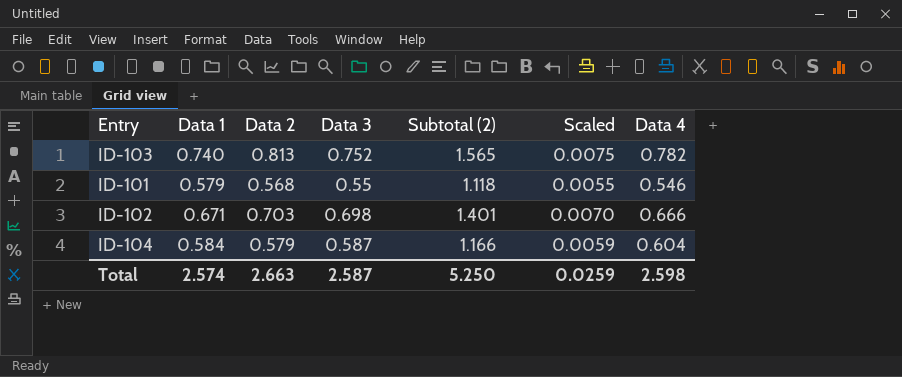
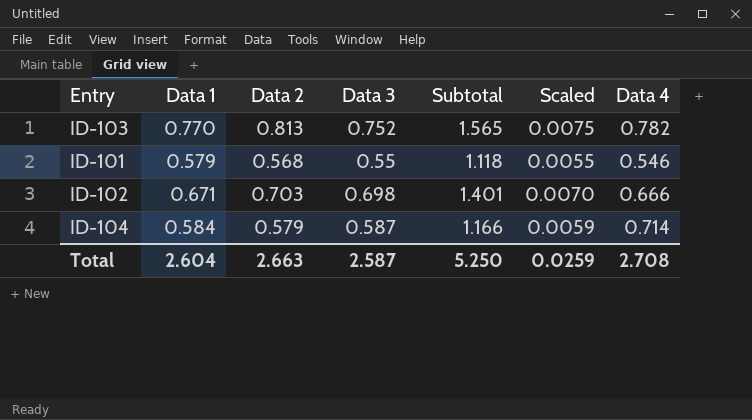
column name: Subtotal (2) -> Subtotal
ID-103 | Data 1: 0.740 -> 0.770
ID-104 | Data 4: 0.604 -> 0.714
Total | Data 1: 2.574 -> 2.604
Total | Data 4: 2.598 -> 2.708

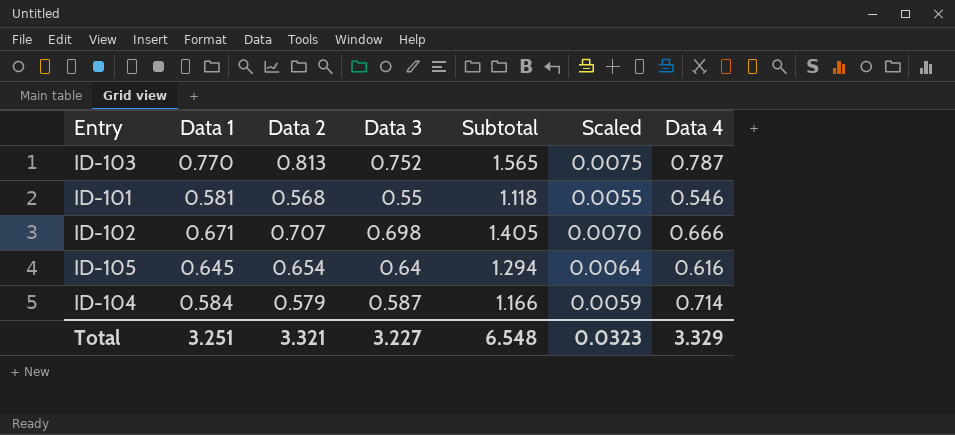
ID-103 | Data 4: 0.782 -> 0.787
ID-101 | Data 1: 0.579 -> 0.581
ID-102 | Data 2: 0.703 -> 0.707
ID-102 | Subtotal: 1.401 -> 1.405
row ID-105: none -> 0.645 | 0.654 | 0.64 | 1.294 | 0.0064 | 0.616
Total | Data 1: 2.604 -> 3.251
Total | Data 2: 2.663 -> 3.321
Total | Data 3: 2.587 -> 3.227
Total | Subtotal: 5.250 -> 6.548
Total | Scaled: 0.0259 -> 0.0323
Total | Data 4: 2.708 -> 3.329

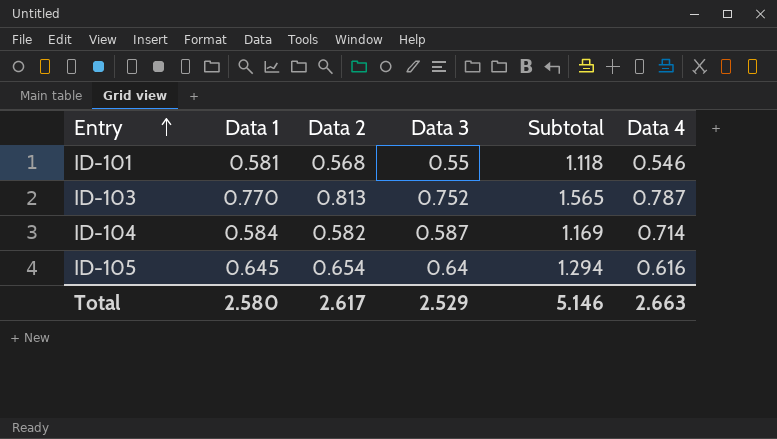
row order: none -> Entry ascending
column Scaled | formula: [Data 3] * 0.01 -> none
row ID-102: 0.671 | 0.707 | 0.698 | 1.405 | 0.0070 | 0.666 -> none
ID-104 | Data 2: 0.579 -> 0.582
ID-104 | Subtotal: 1.166 -> 1.169
Total | Data 1: 3.251 -> 2.580
Total | Data 2: 3.321 -> 2.617
Total | Data 3: 3.227 -> 2.529
Total | Subtotal: 6.548 -> 5.146
Total | Data 4: 3.329 -> 2.663

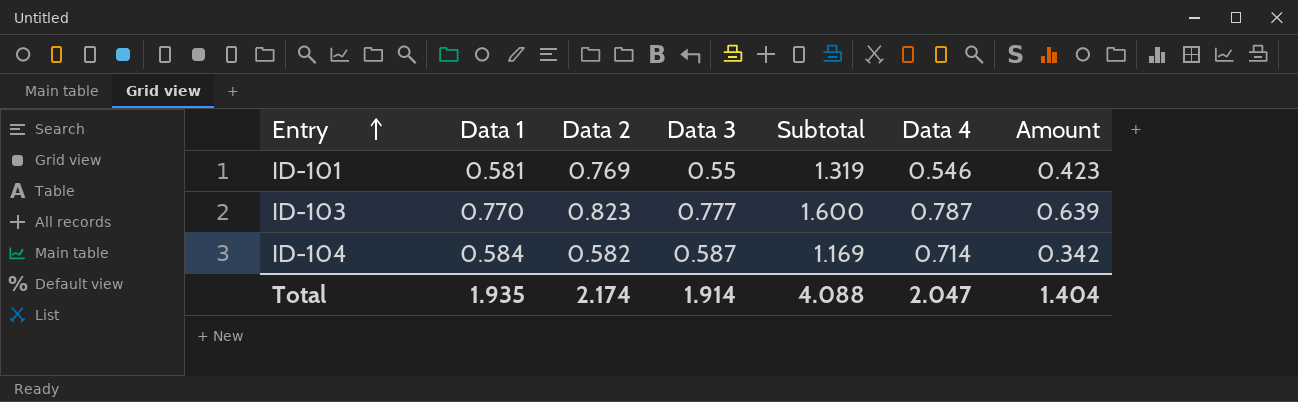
column Amount | formula: none -> [Data 2] * [Data 3]
row ID-105: 0.645 | 0.654 | 0.64 | 1.294 | 0.616 -> none
ID-101 | Data 2: 0.568 -> 0.769
ID-101 | Subtotal: 1.118 -> 1.319
ID-103 | Data 2: 0.813 -> 0.823
ID-103 | Data 3: 0.752 -> 0.777
ID-103 | Subtotal: 1.565 -> 1.600
Total | Data 1: 2.580 -> 1.935
Total | Data 2: 2.617 -> 2.174
Total | Data 3: 2.529 -> 1.914
Total | Subtotal: 5.146 -> 4.088
Total | Data 4: 2.663 -> 2.047

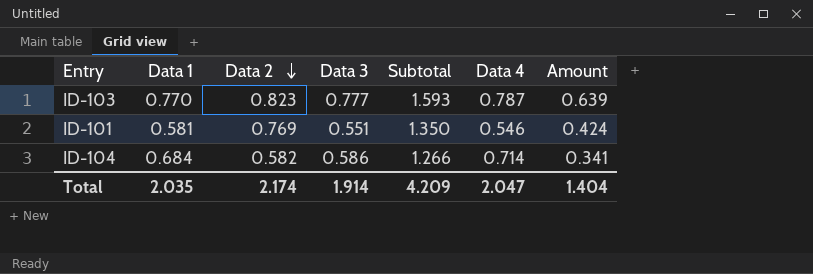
row order: Entry ascending -> Data 2 descending
column Subtotal | formula: [Data 2] + [Data 3] -> [Data 1] + [Data 2]
ID-101 | Data 3: 0.55 -> 0.551
ID-101 | Amount: 0.423 -> 0.424
ID-104 | Data 1: 0.584 -> 0.684
ID-104 | Data 3: 0.587 -> 0.586
ID-104 | Amount: 0.342 -> 0.341
Total | Data 1: 1.935 -> 2.035
Total | Subtotal: 4.088 -> 4.209

